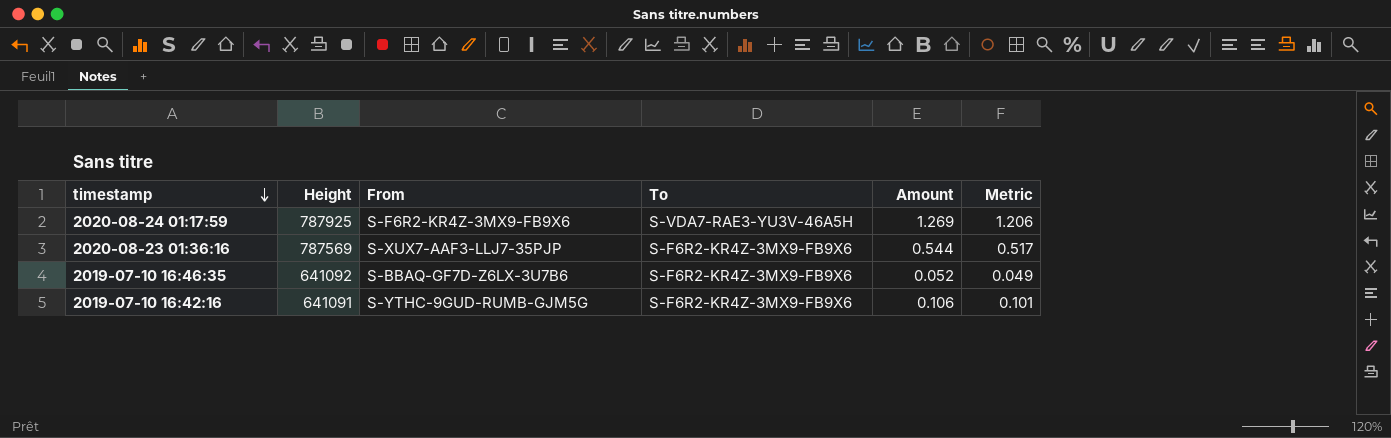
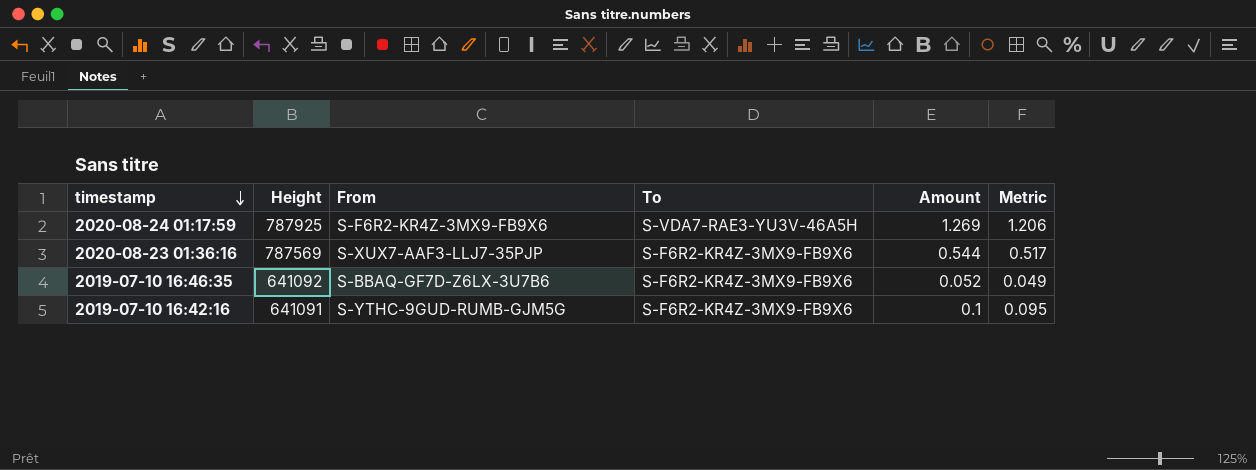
2019-07-10 16:42:16 | Amount: 0.106 -> 0.1
2019-07-10 16:42:16 | Metric: 0.101 -> 0.095

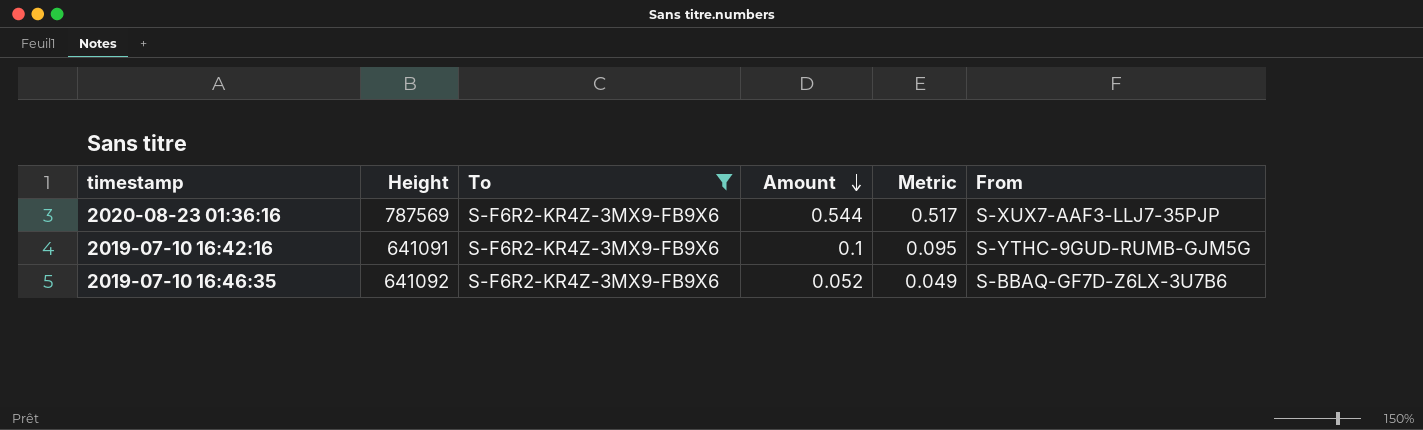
filter: none -> To = S-F6R2-KR4Z-3MX9-FB9X6
row order: timestamp descending -> Amount descending
column From | position: 3 -> 6

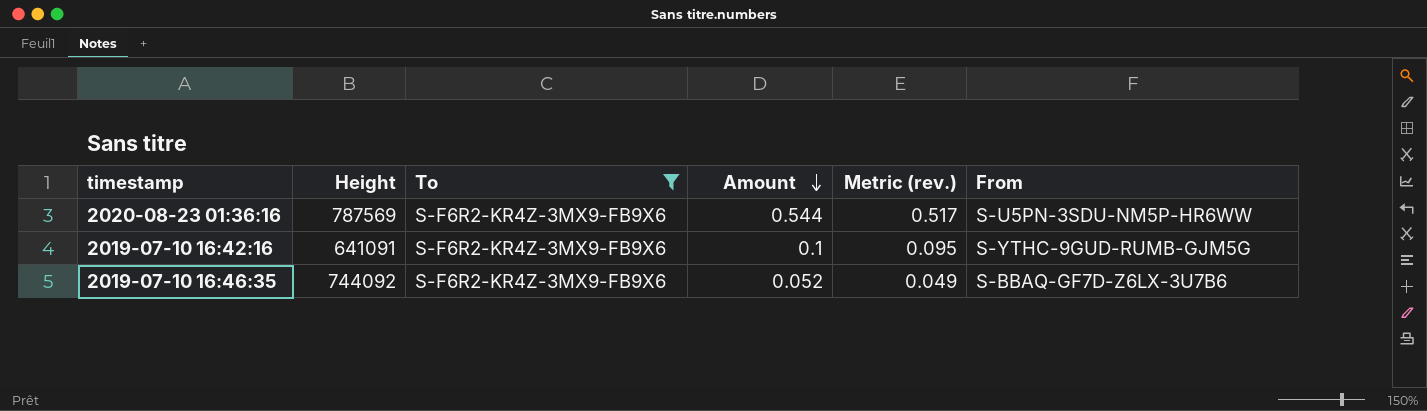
column name: Metric -> Metric (rev.)
2020-08-23 01:36:16 | From: S-XUX7-AAF3-LLJ7-35PJP -> S-U5PN-3SDU-NM5P-HR6WW
2019-07-10 16:46:35 | Height: 641092 -> 744092

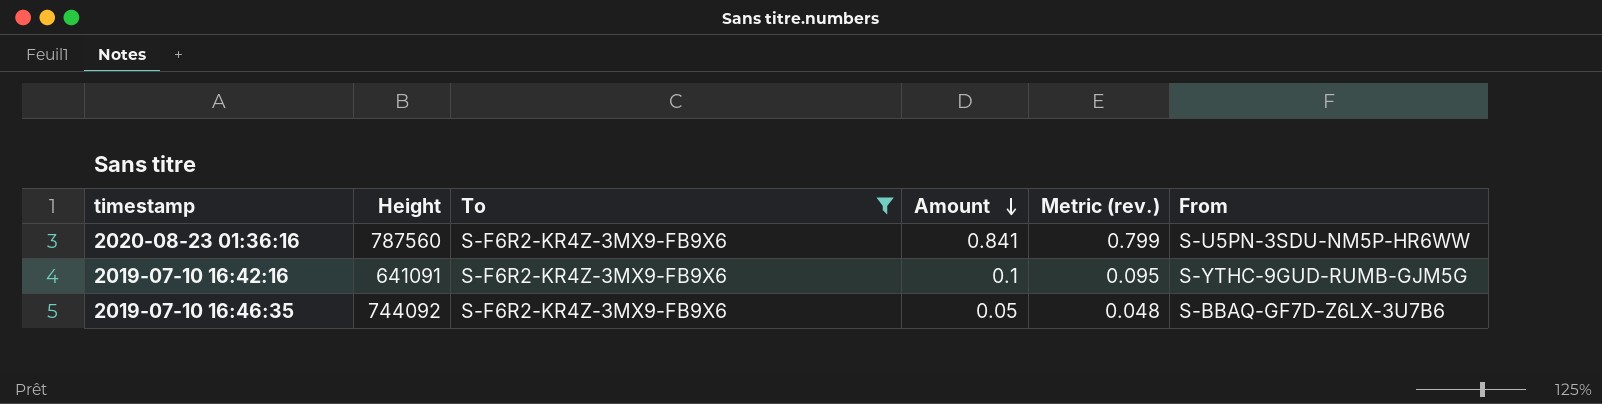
2020-08-23 01:36:16 | Height: 787569 -> 787560
2020-08-23 01:36:16 | Amount: 0.544 -> 0.841
2020-08-23 01:36:16 | Metric (rev.): 0.517 -> 0.799
2019-07-10 16:46:35 | Amount: 0.052 -> 0.05
2019-07-10 16:46:35 | Metric (rev.): 0.049 -> 0.048

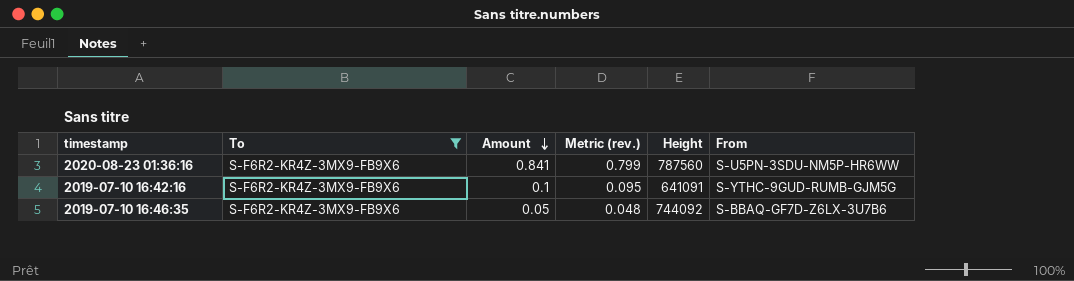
column Height | position: 2 -> 5

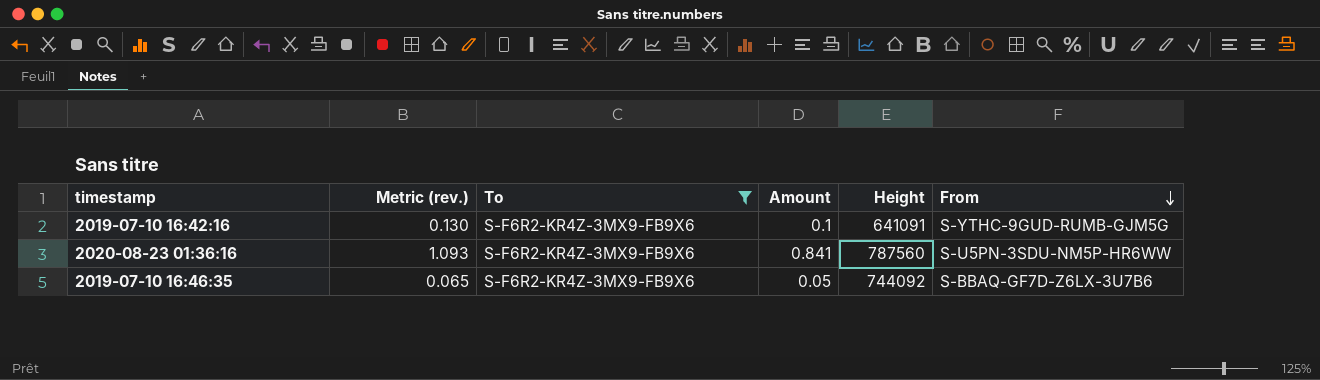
row order: Amount descending -> From descending
column Metric (rev.) | formula: [Amount] * 0.95 -> [Amount] * 1.3
column Metric (rev.) | position: 4 -> 2

